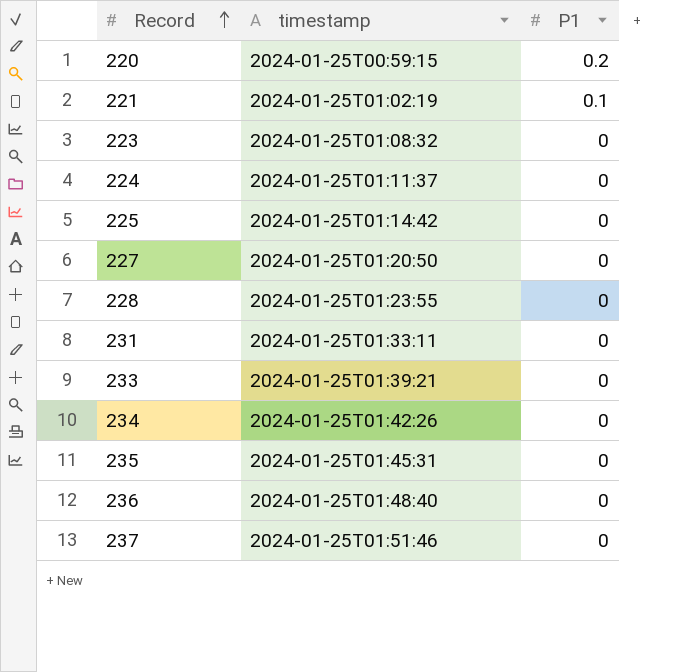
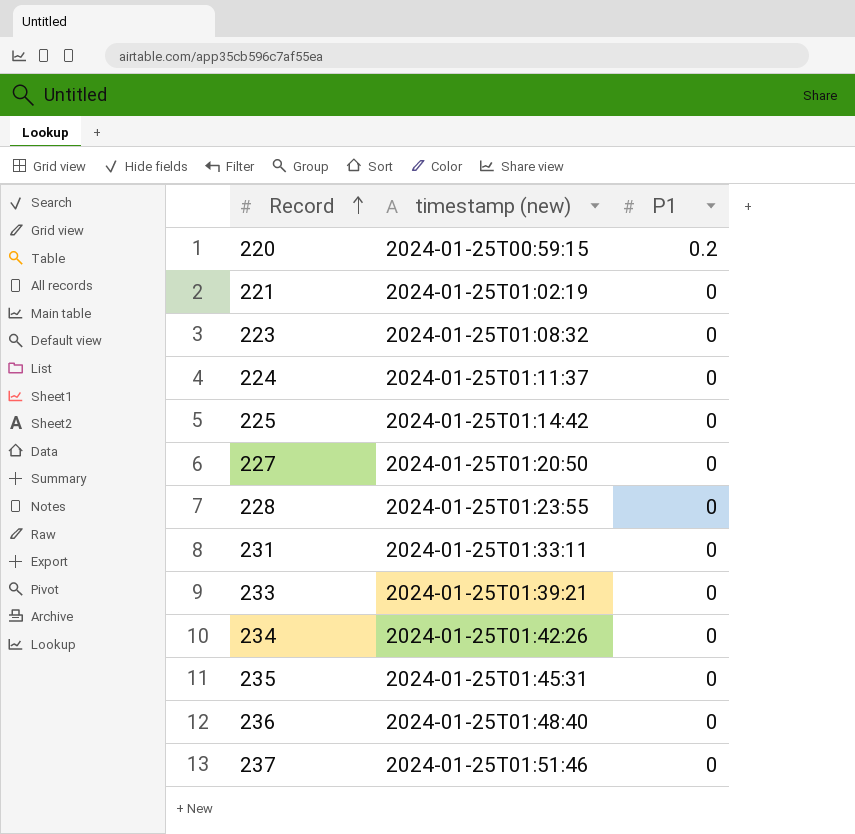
column name: timestamp -> timestamp (new)
221 | P1: 0.1 -> 0

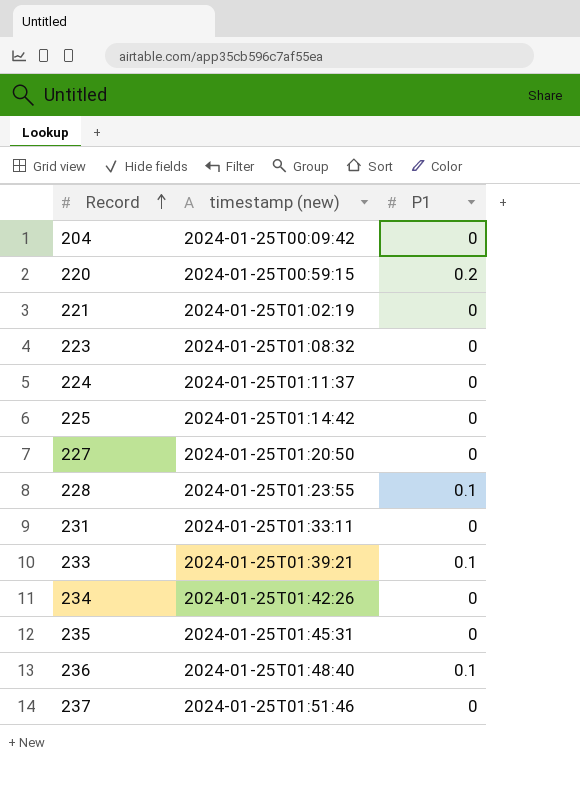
row 204: none -> 2024-01-25T00:09:42 | 0
228 | P1: 0 -> 0.1
233 | P1: 0 -> 0.1
236 | P1: 0 -> 0.1

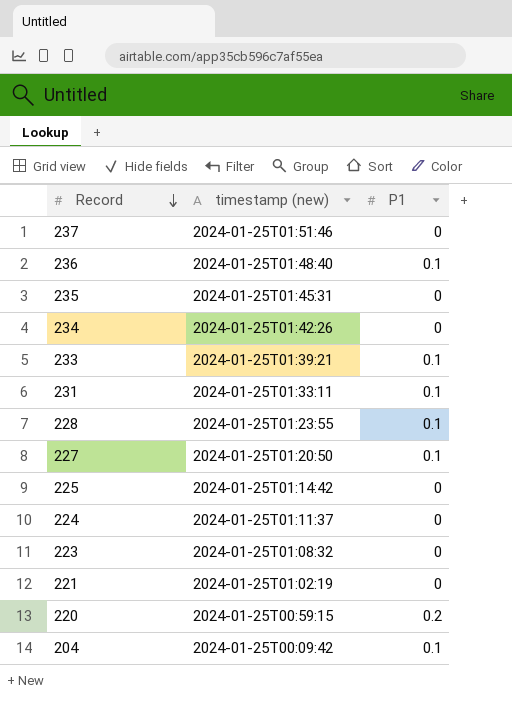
row order: Record ascending -> Record descending
231 | P1: 0 -> 0.1
227 | P1: 0 -> 0.1
204 | P1: 0 -> 0.1

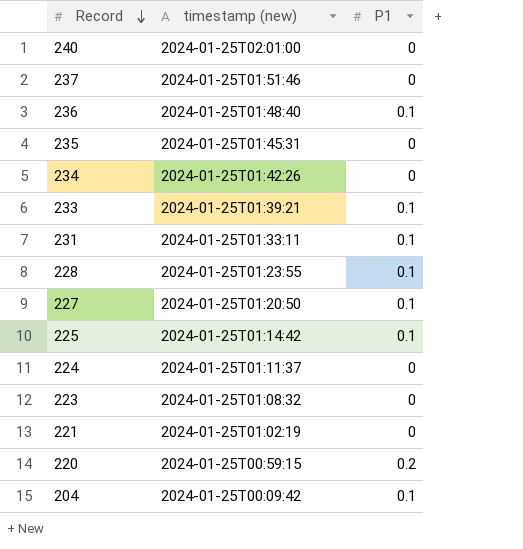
row 240: none -> 2024-01-25T02:01:00 | 0
225 | P1: 0 -> 0.1

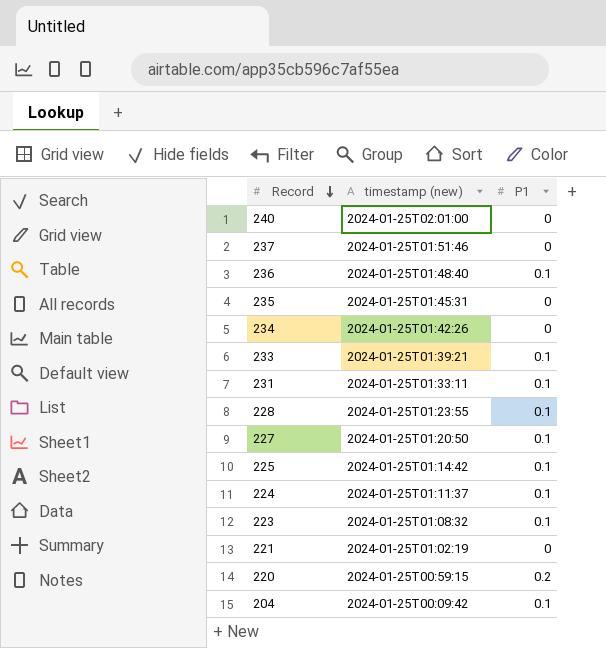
224 | P1: 0 -> 0.1
223 | P1: 0 -> 0.1

